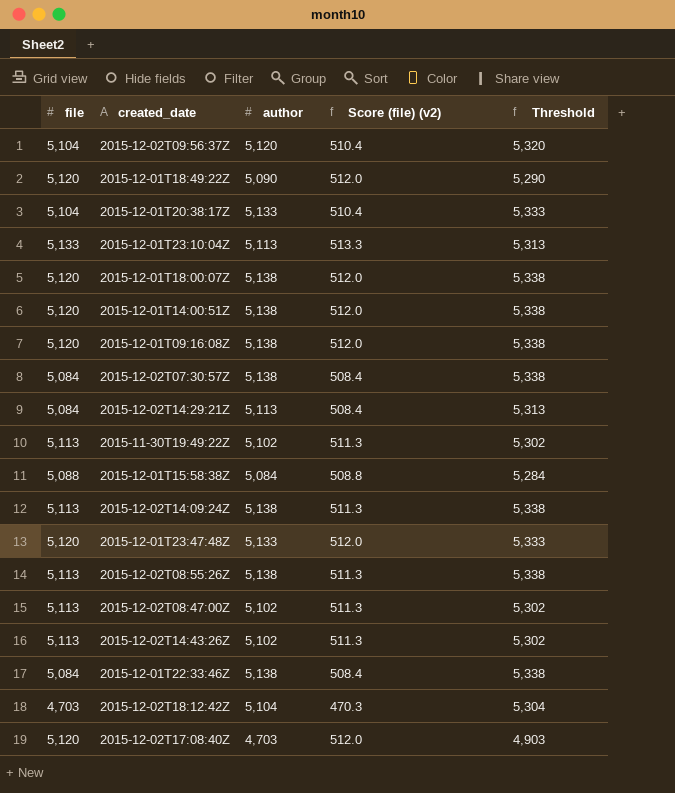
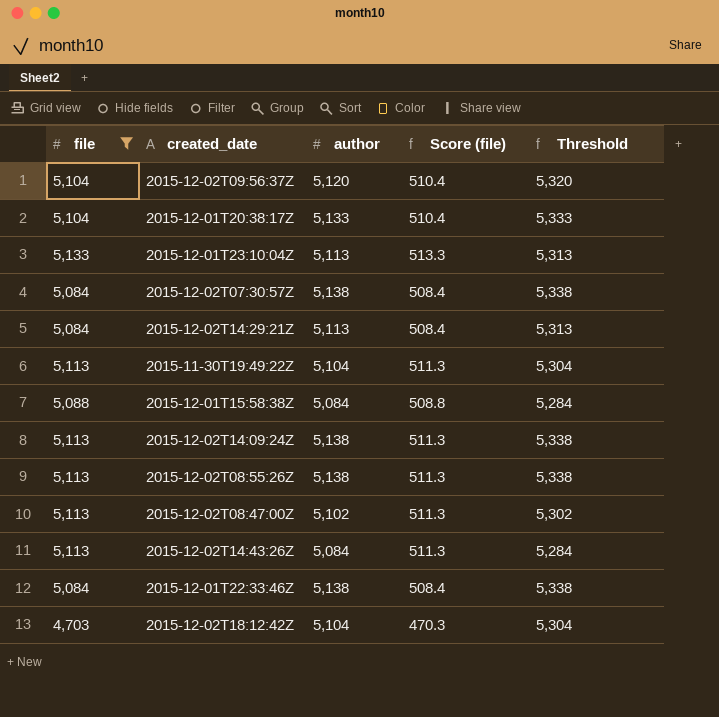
filter: none -> file != 5,120
column name: Score (file) (v2) -> Score (file)
2015-11-30T19:49:22Z | author: 5,102 -> 5,104
2015-11-30T19:49:22Z | Threshold: 5,302 -> 5,304
2015-12-02T14:43:26Z | author: 5,102 -> 5,084
2015-12-02T14:43:26Z | Threshold: 5,302 -> 5,284

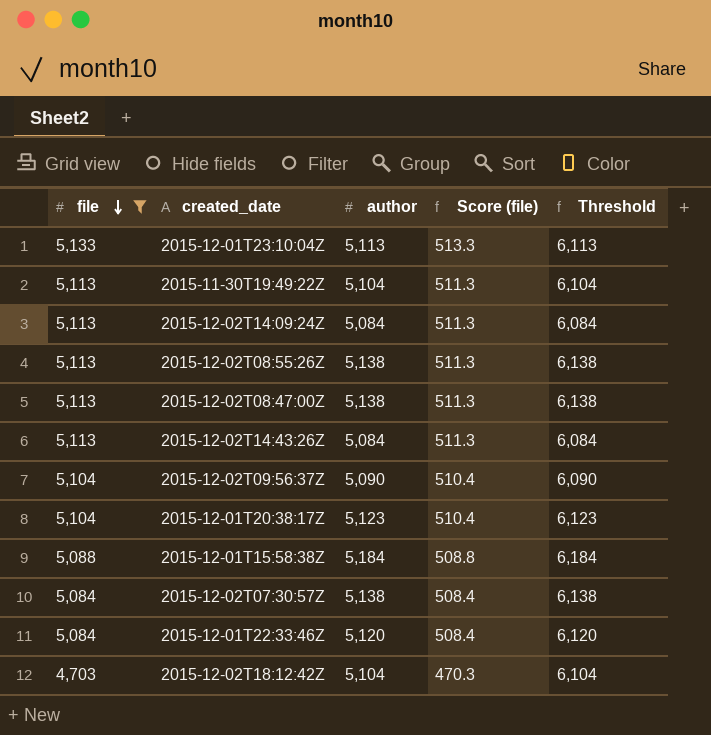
row order: none -> file descending
column Threshold | formula: [author] + 200 -> [author] + 1000
row 2015-12-02T14:29:21Z: 5,084 | 5,113 | 508.4 | 5,313 -> none
2015-12-02T14:09:24Z | author: 5,138 -> 5,084
2015-12-02T08:47:00Z | author: 5,102 -> 5,138
2015-12-02T09:56:37Z | author: 5,120 -> 5,090
2015-12-01T20:38:17Z | author: 5,133 -> 5,123
2015-12-01T15:58:38Z | author: 5,084 -> 5,184
2015-12-01T22:33:46Z | author: 5,138 -> 5,120

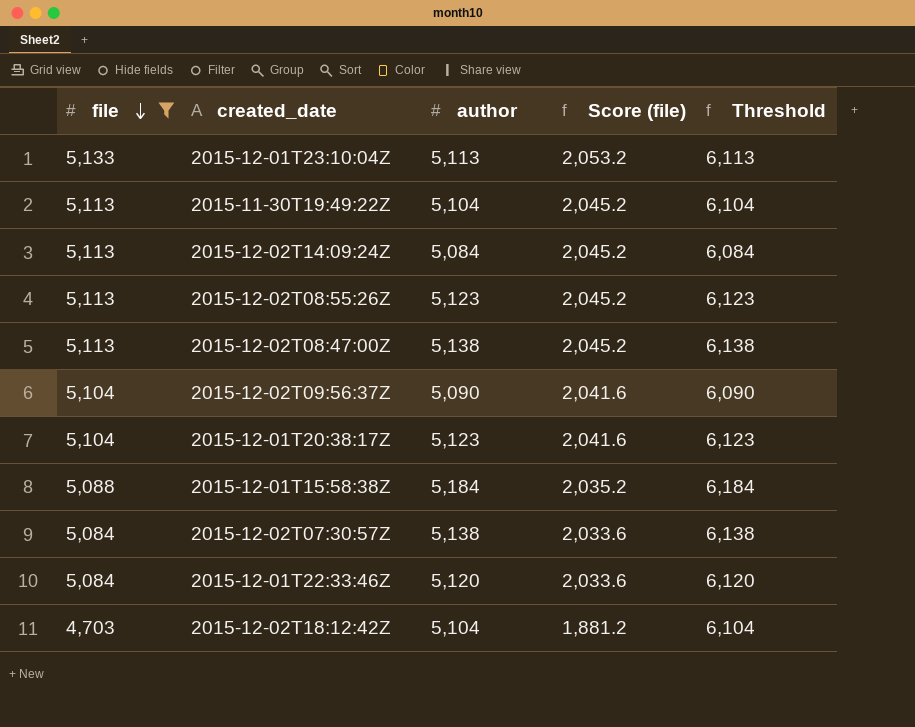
column Score (file) | formula: [file] * 0.1 -> [file] * 0.4
row 2015-12-02T14:43:26Z: 5,113 | 5,084 | 511.3 | 6,084 -> none
2015-12-02T08:55:26Z | author: 5,138 -> 5,123
2015-12-02T08:55:26Z | Threshold: 6,138 -> 6,123

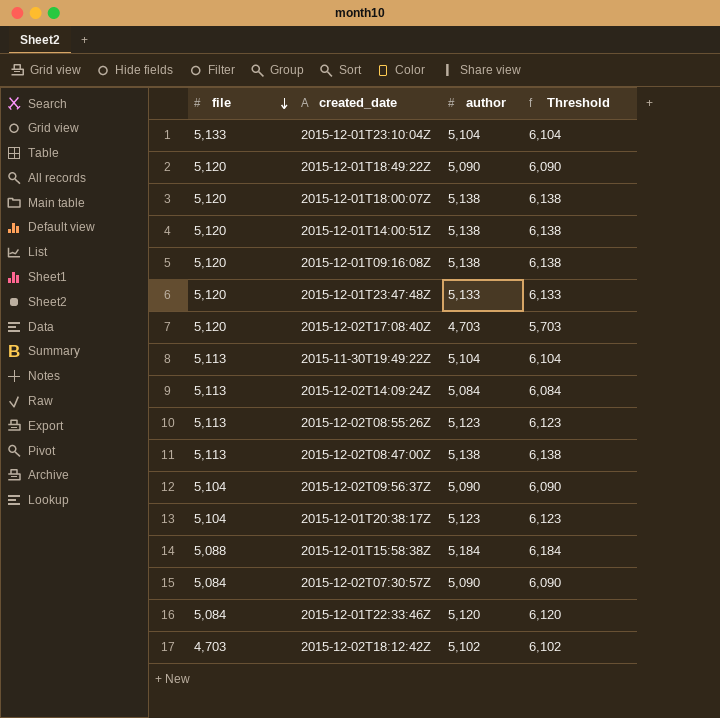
filter: file != 5,120 -> none
column Score (file) | formula: [file] * 0.4 -> none
2015-12-01T23:10:04Z | author: 5,113 -> 5,104
2015-12-01T23:10:04Z | Threshold: 6,113 -> 6,104
2015-12-02T07:30:57Z | author: 5,138 -> 5,090
2015-12-02T07:30:57Z | Threshold: 6,138 -> 6,090
2015-12-02T18:12:42Z | author: 5,104 -> 5,102
2015-12-02T18:12:42Z | Threshold: 6,104 -> 6,102

